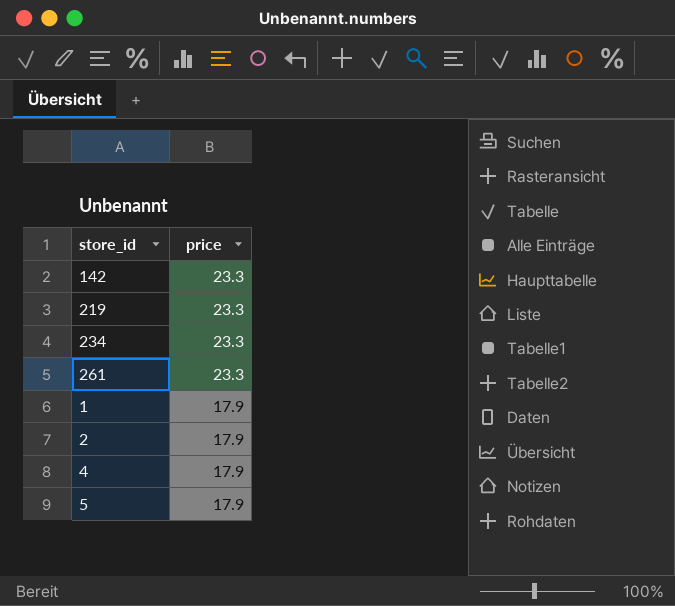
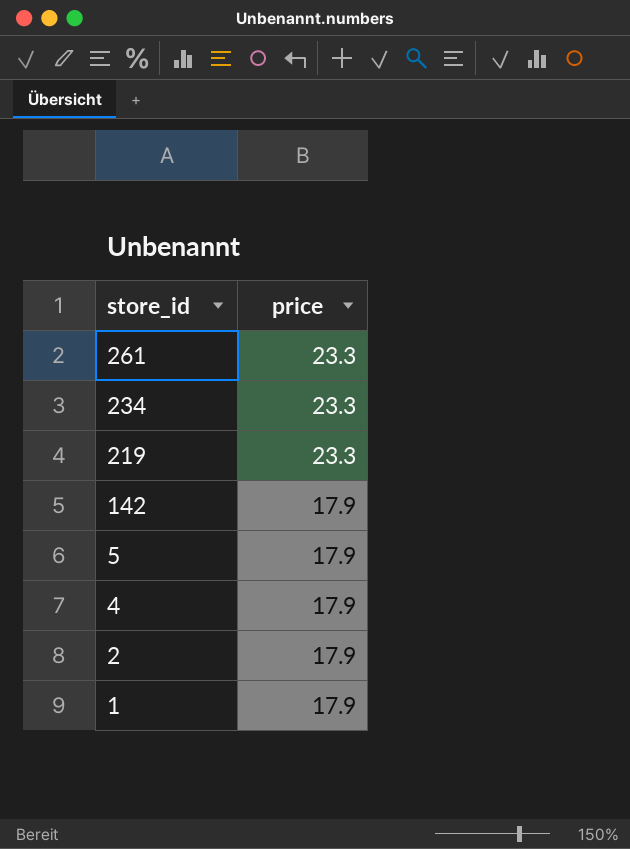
row order: price descending -> store_id descending
142 | price: 23.3 -> 17.9

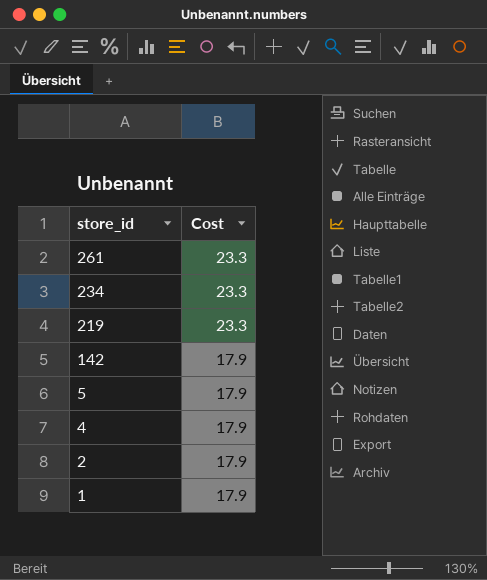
column name: price -> Cost

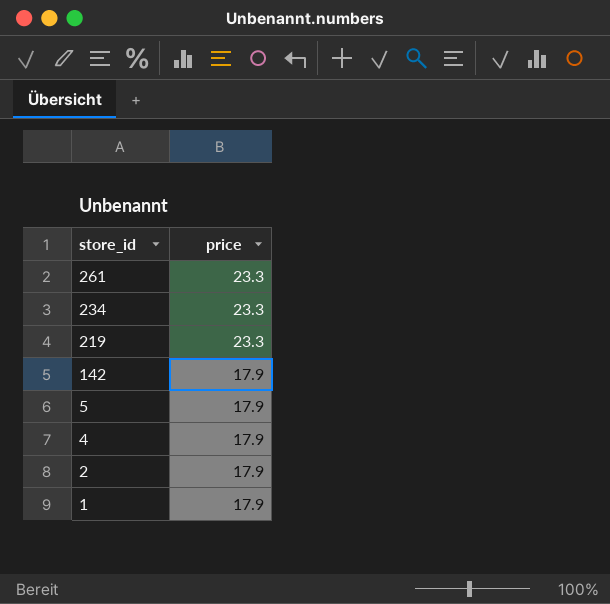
column name: Cost -> price

